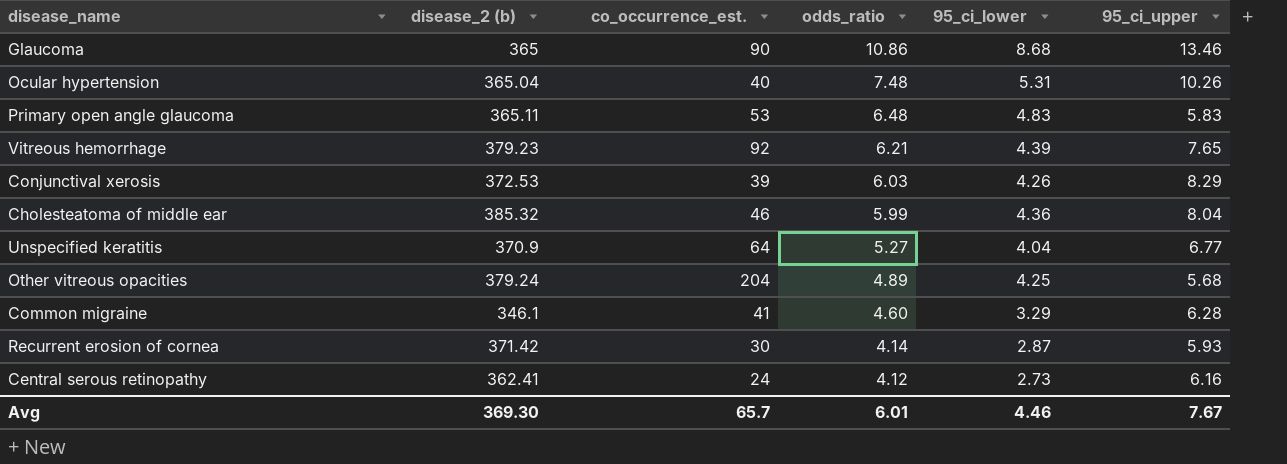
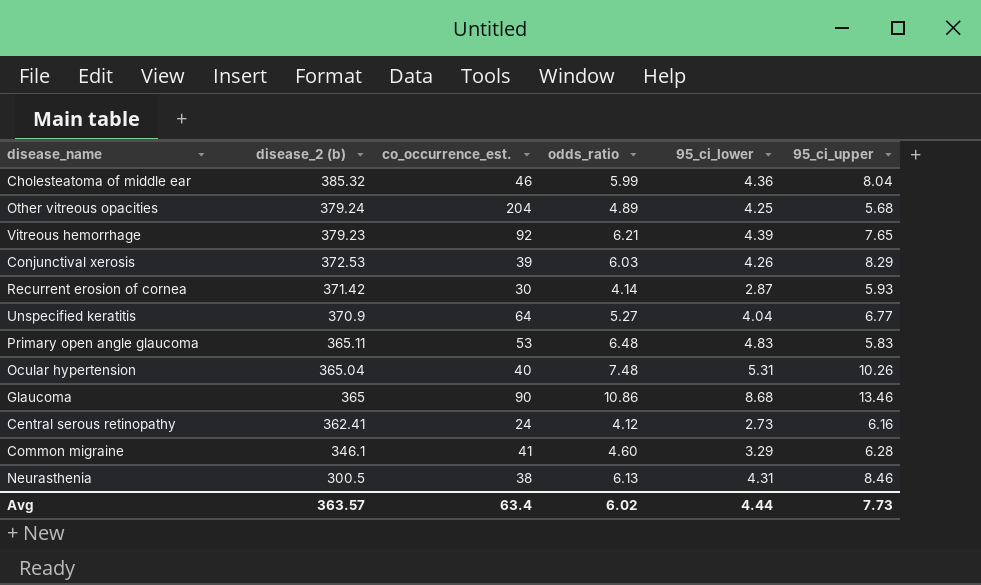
row order: odds_ratio descending -> disease_2 (b) descending
row Neurasthenia: none -> 300.5 | 38 | 6.13 | 4.31 | 8.46
Avg | disease_2 (b): 369.30 -> 363.57
Avg | co_occurrence_est.: 65.7 -> 63.4
Avg | odds_ratio: 6.01 -> 6.02
Avg | 95_ci_lower: 4.46 -> 4.44
Avg | 95_ci_upper: 7.67 -> 7.73

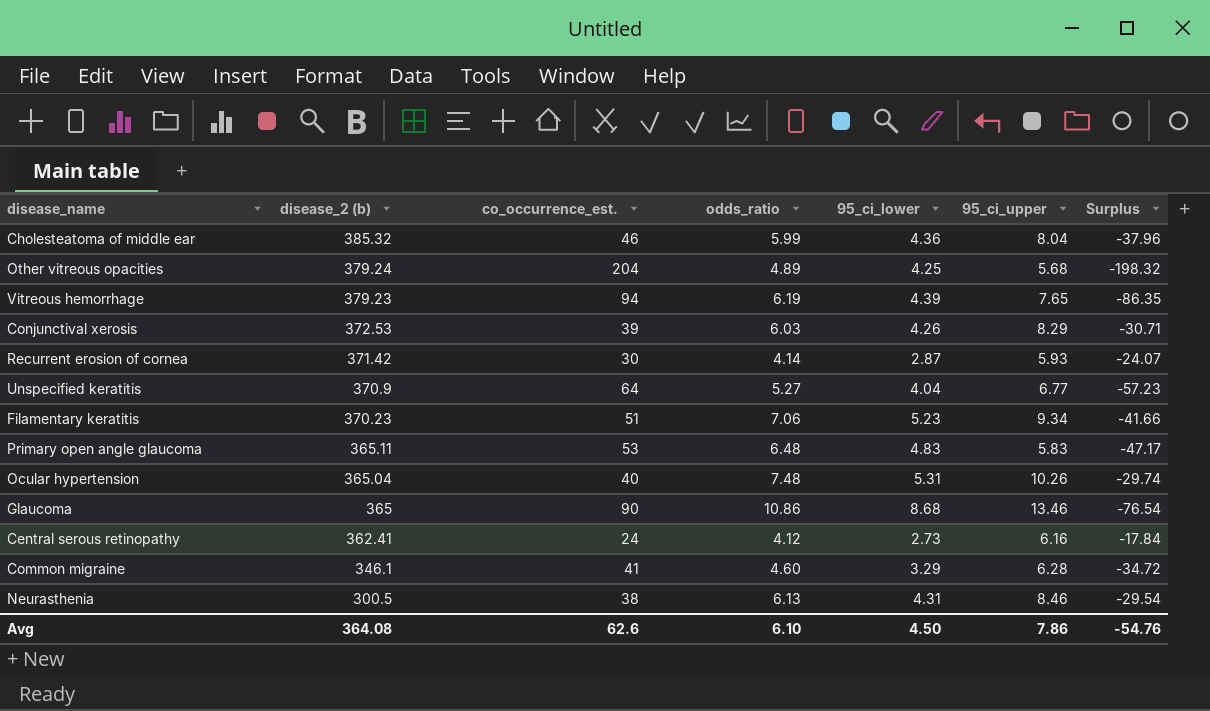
column Surplus | formula: none -> [95_ci_upper] - [co_occurrence_est.]
Vitreous hemorrhage | co_occurrence_est.: 92 -> 94
Vitreous hemorrhage | odds_ratio: 6.21 -> 6.19
row Filamentary keratitis: none -> 370.23 | 51 | 7.06 | 5.23 | 9.34 | -41.66
Avg | disease_2 (b): 363.57 -> 364.08
Avg | co_occurrence_est.: 63.4 -> 62.6
Avg | odds_ratio: 6.02 -> 6.10
Avg | 95_ci_lower: 4.44 -> 4.50
Avg | 95_ci_upper: 7.73 -> 7.86

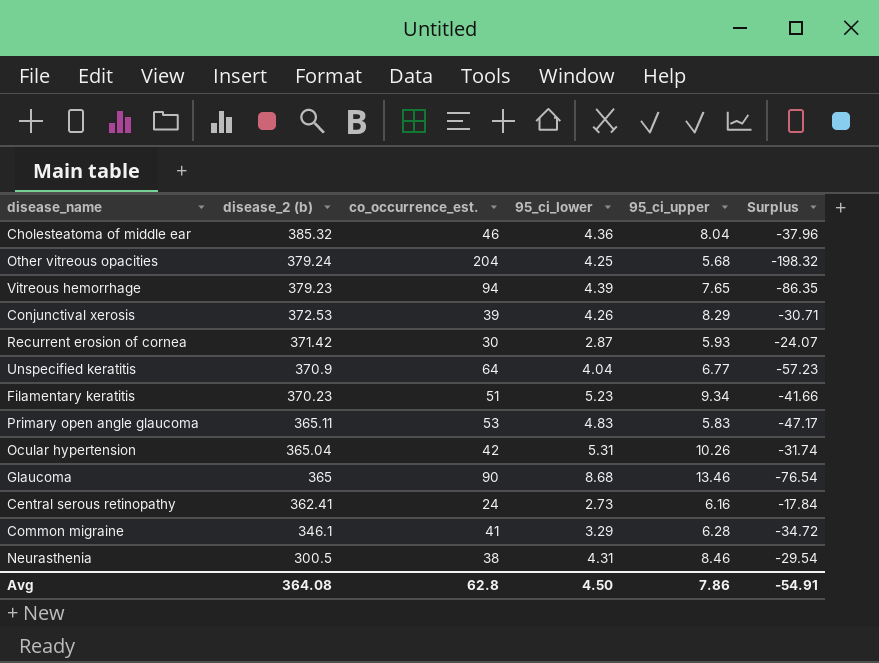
column odds_ratio | position: 4 -> none
Ocular hypertension | co_occurrence_est.: 40 -> 42
Ocular hypertension | Surplus: -29.74 -> -31.74
Avg | co_occurrence_est.: 62.6 -> 62.8
Avg | Surplus: -54.76 -> -54.91

